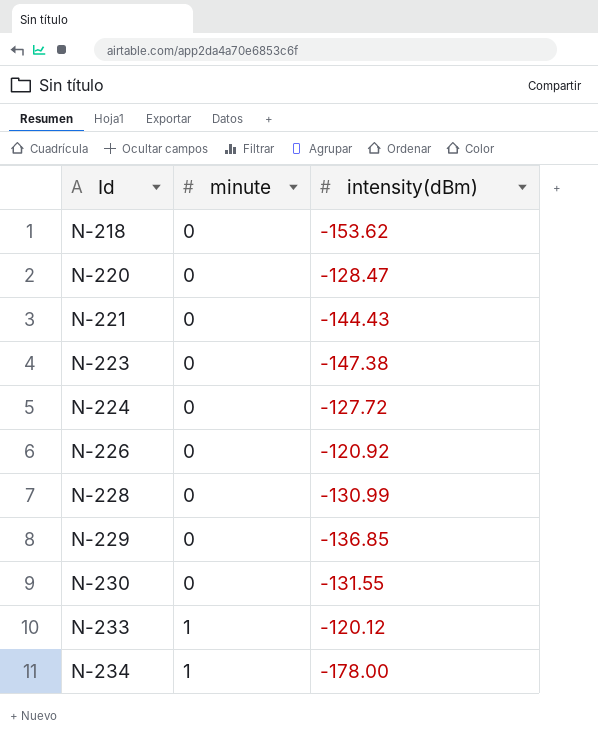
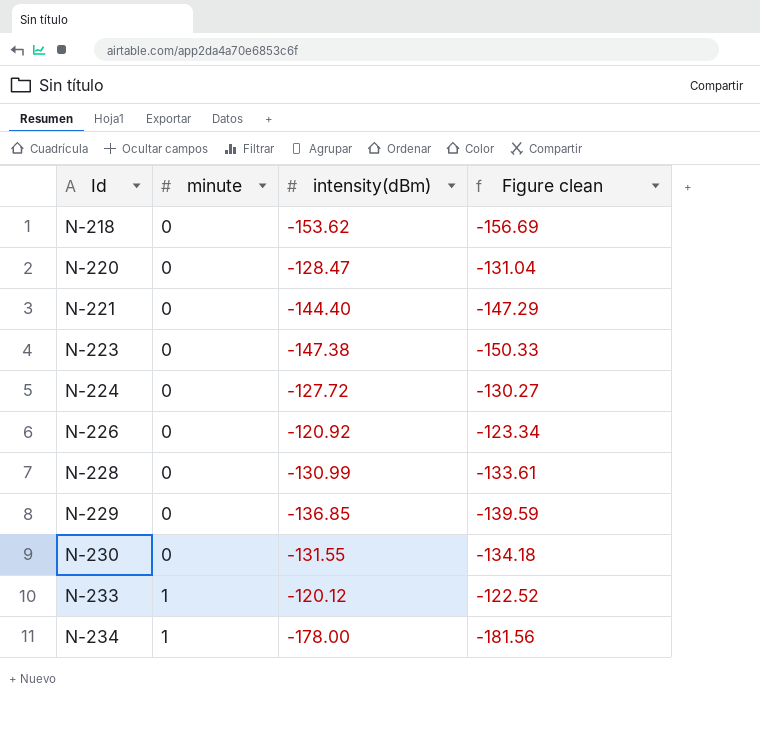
column Figure clean | formula: none -> [intensity(dBm)] * 1.02
N-221 | intensity(dBm): -144.43 -> -144.40

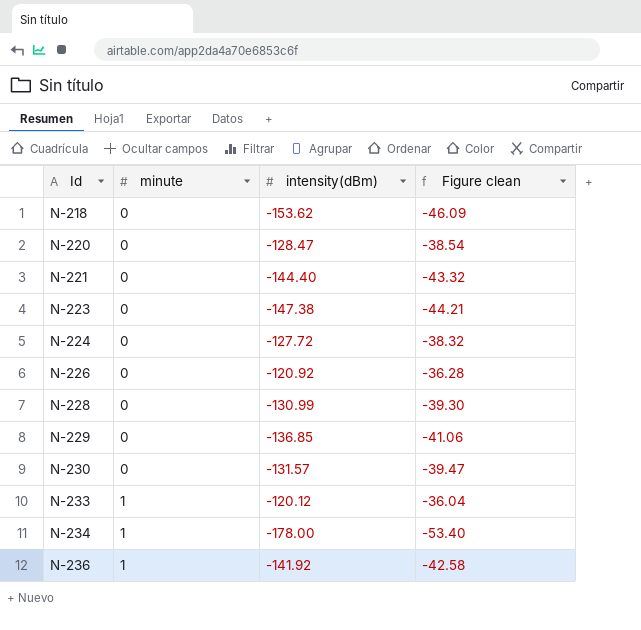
column Figure clean | formula: [intensity(dBm)] * 1.02 -> [intensity(dBm)] * 0.3
N-230 | intensity(dBm): -131.55 -> -131.57
row N-236: none -> 1 | -141.92 | -42.58

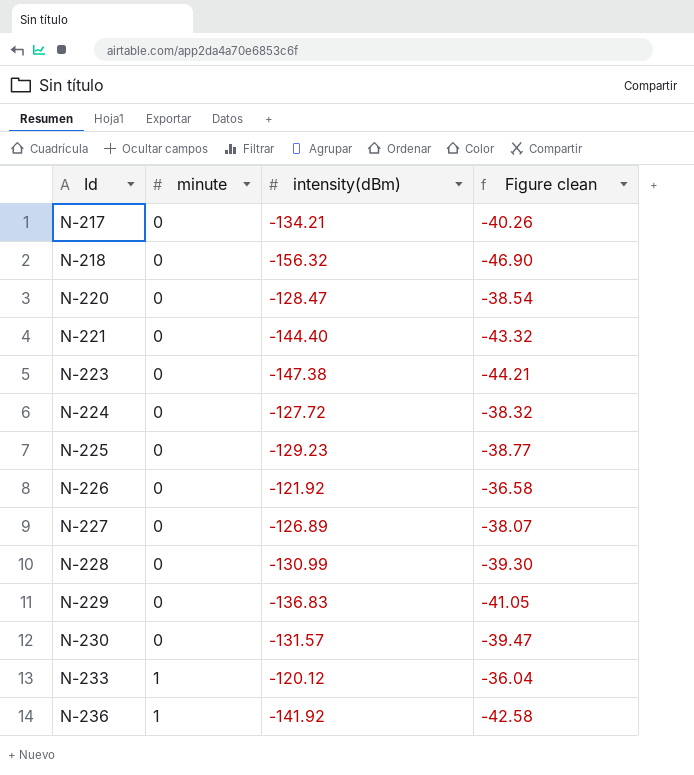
row N-234: 1 | -178.00 | -53.40 -> none
row N-217: none -> 0 | -134.21 | -40.26
N-218 | intensity(dBm): -153.62 -> -156.32
N-218 | Figure clean: -46.09 -> -46.90
row N-225: none -> 0 | -129.23 | -38.77
N-226 | intensity(dBm): -120.92 -> -121.92
N-226 | Figure clean: -36.28 -> -36.58
row N-227: none -> 0 | -126.89 | -38.07
N-229 | intensity(dBm): -136.85 -> -136.83
N-229 | Figure clean: -41.06 -> -41.05

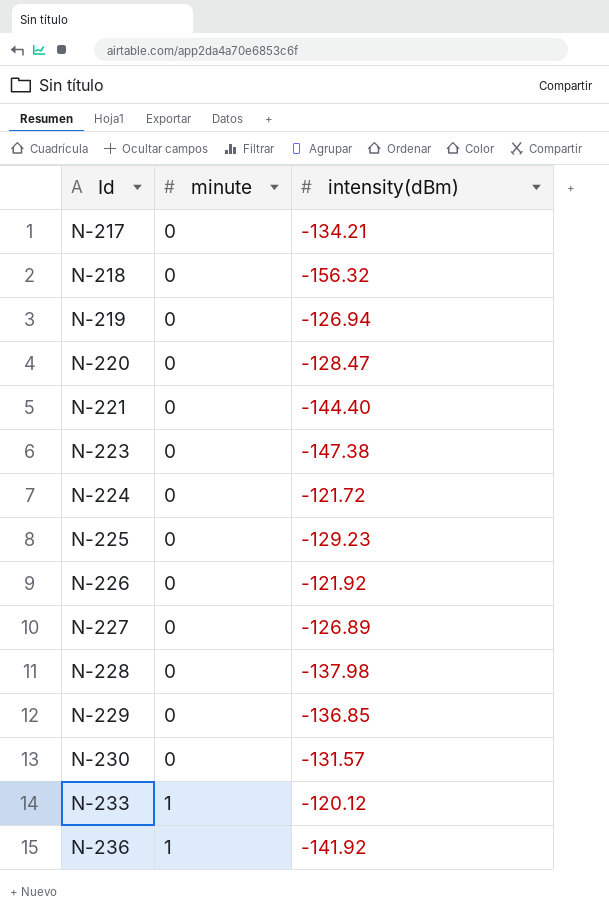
column Figure clean | formula: [intensity(dBm)] * 0.3 -> none
row N-219: none -> 0 | -126.94
N-224 | intensity(dBm): -127.72 -> -121.72
N-228 | intensity(dBm): -130.99 -> -137.98
N-229 | intensity(dBm): -136.83 -> -136.85

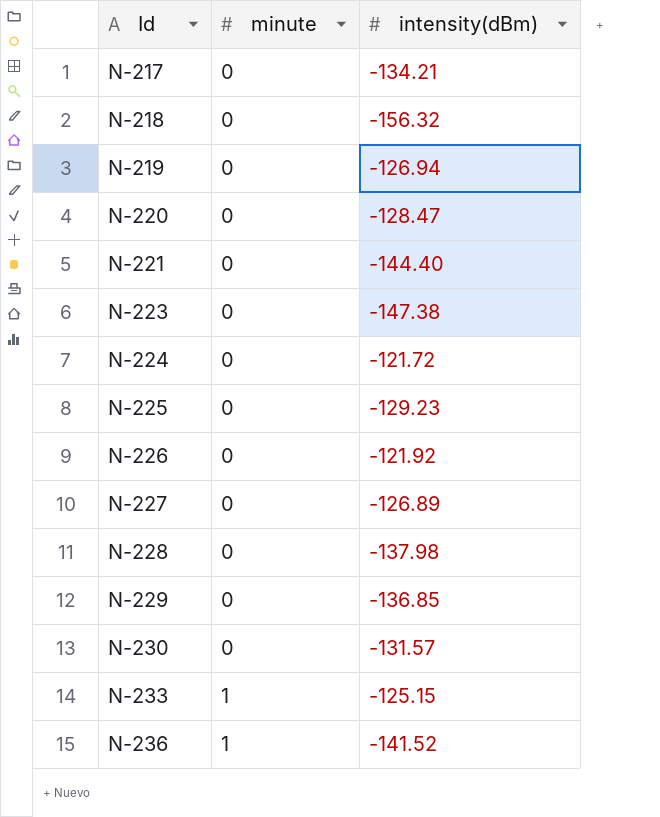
N-233 | intensity(dBm): -120.12 -> -125.15
N-236 | intensity(dBm): -141.92 -> -141.52

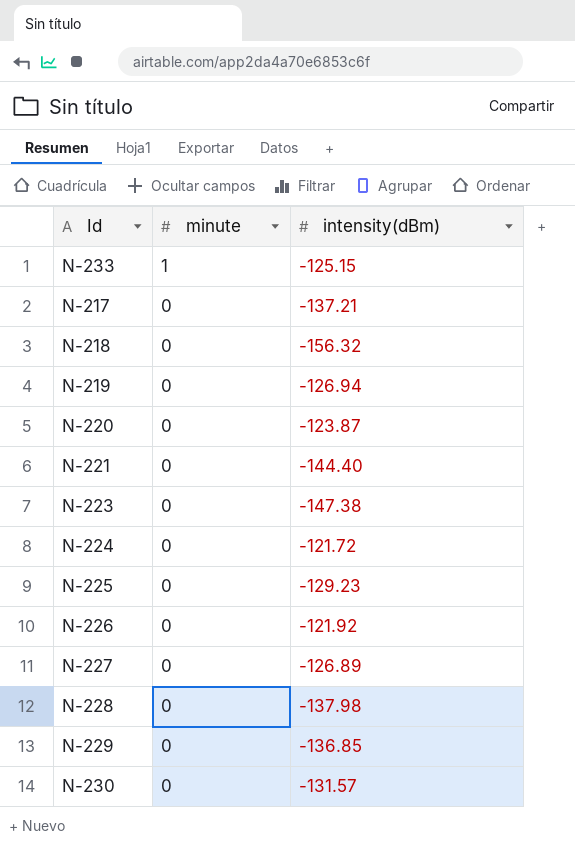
row order: Id ascending -> minute descending
row N-236: 1 | -141.52 -> none
N-217 | intensity(dBm): -134.21 -> -137.21
N-220 | intensity(dBm): -128.47 -> -123.87

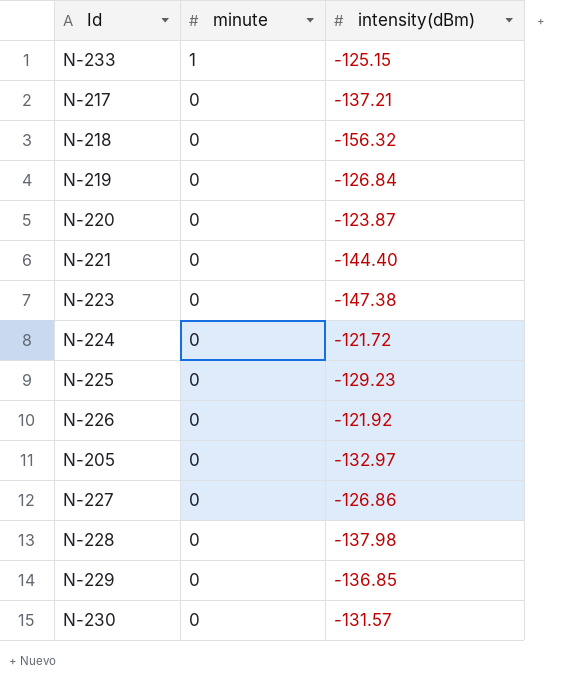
N-219 | intensity(dBm): -126.94 -> -126.84
row N-205: none -> 0 | -132.97
N-227 | intensity(dBm): -126.89 -> -126.86

